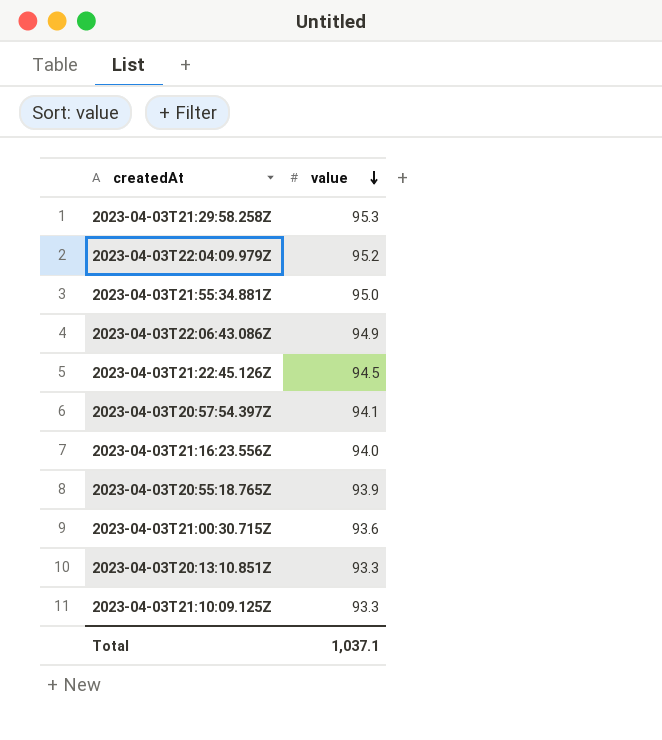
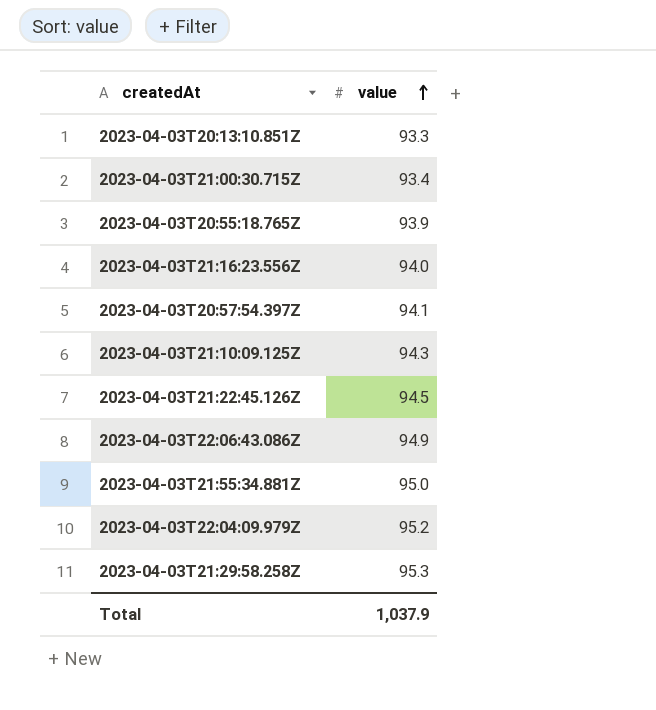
row order: value descending -> value ascending
2023-04-03T21:00:30.715Z | value: 93.6 -> 93.4
2023-04-03T21:10:09.125Z | value: 93.3 -> 94.3
Total | value: 1,037.1 -> 1,037.9

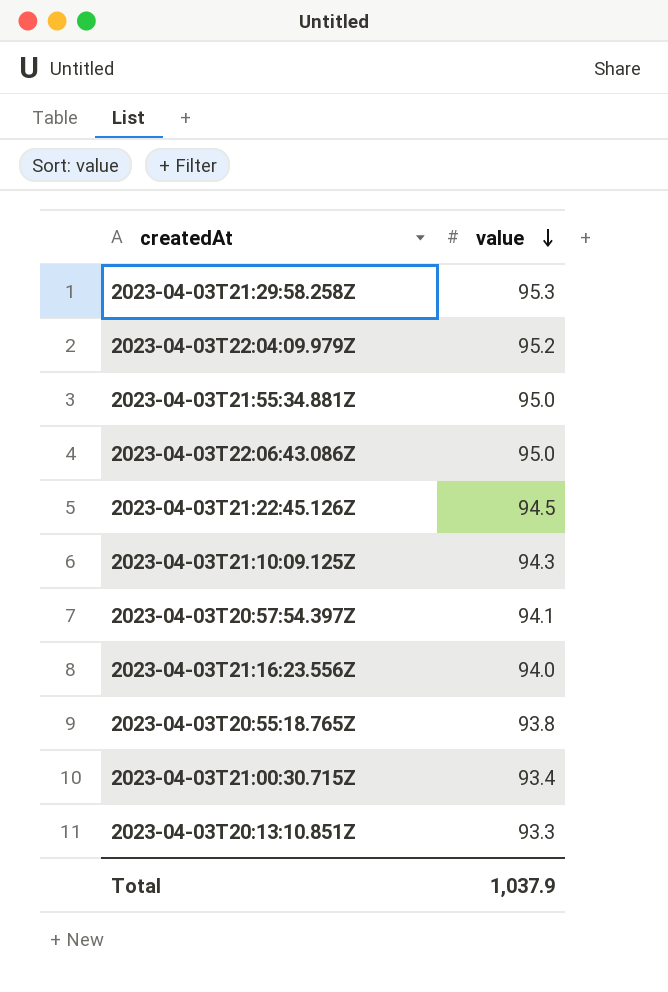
row order: value ascending -> value descending
2023-04-03T22:06:43.086Z | value: 94.9 -> 95.0
2023-04-03T20:55:18.765Z | value: 93.9 -> 93.8

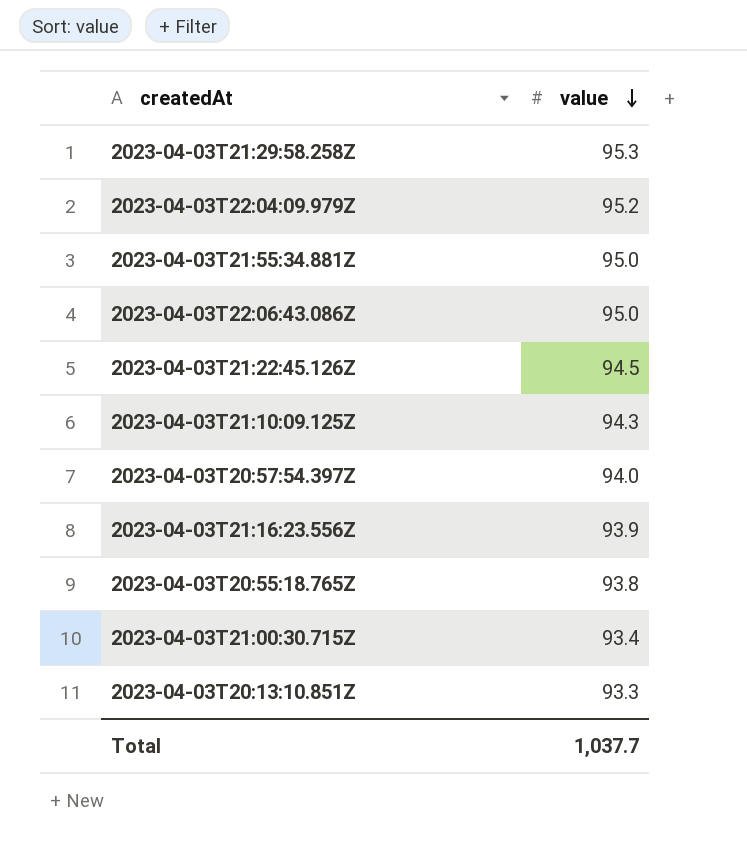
2023-04-03T20:57:54.397Z | value: 94.1 -> 94.0
2023-04-03T21:16:23.556Z | value: 94.0 -> 93.9
Total | value: 1,037.9 -> 1,037.7

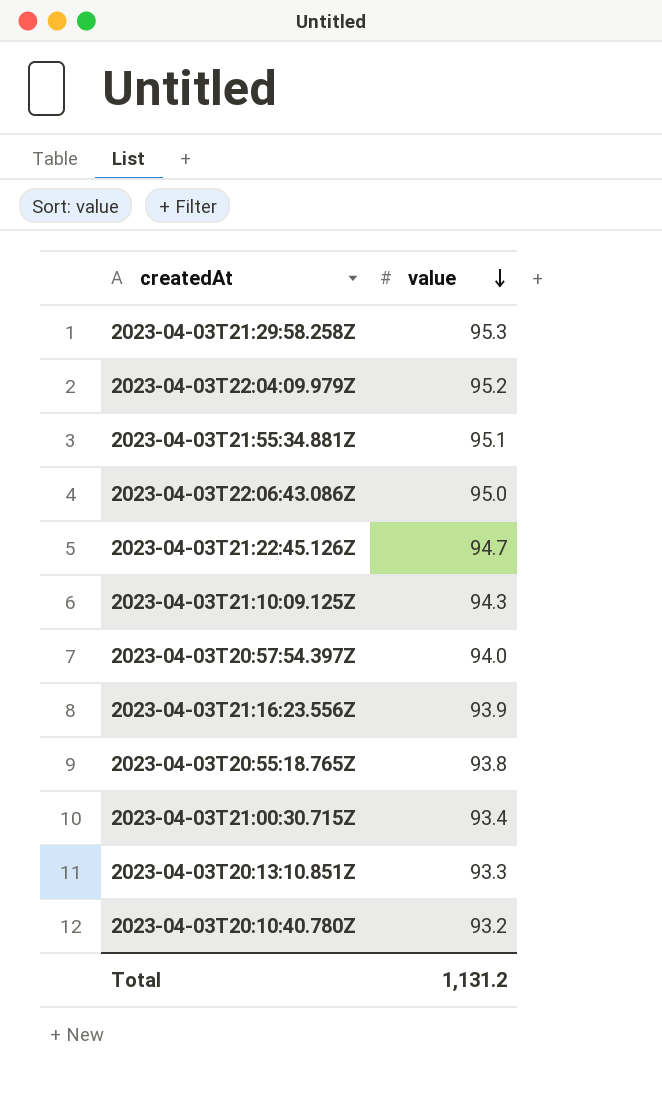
2023-04-03T21:55:34.881Z | value: 95.0 -> 95.1
2023-04-03T21:22:45.126Z | value: 94.5 -> 94.7
row 2023-04-03T20:10:40.780Z: none -> 93.2
Total | value: 1,037.7 -> 1,131.2

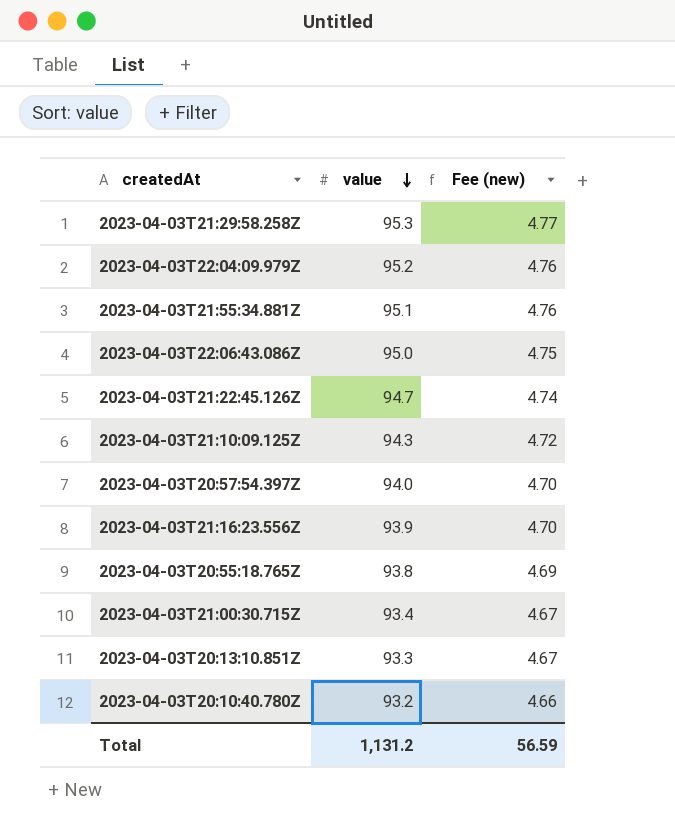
column Fee (new) | formula: none -> [value] * 0.05

